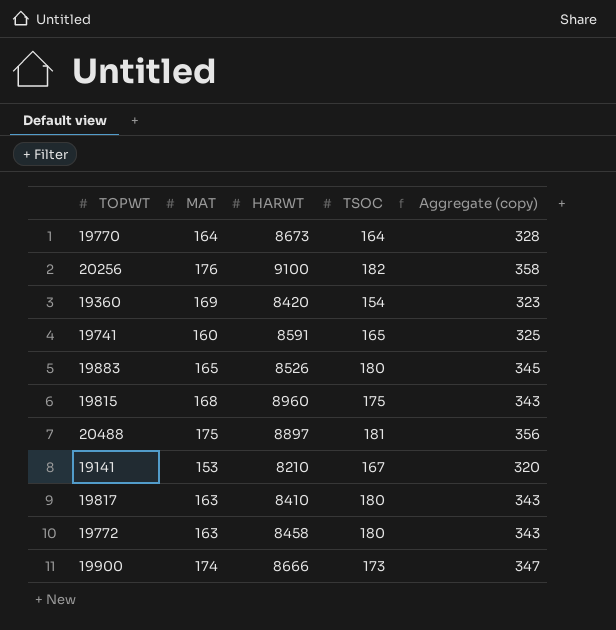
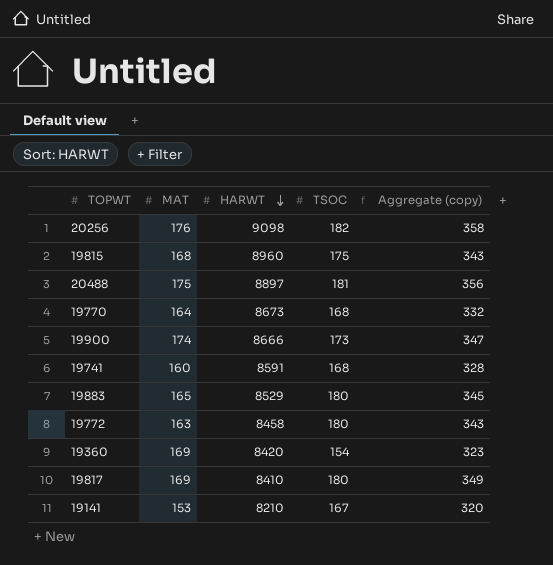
row order: none -> HARWT descending
20256 | HARWT: 9100 -> 9098
19770 | TSOC: 164 -> 168
19770 | Aggregate (copy): 328 -> 332
19741 | TSOC: 165 -> 168
19741 | Aggregate (copy): 325 -> 328
19883 | HARWT: 8526 -> 8529
19817 | MAT: 163 -> 169
19817 | Aggregate (copy): 343 -> 349

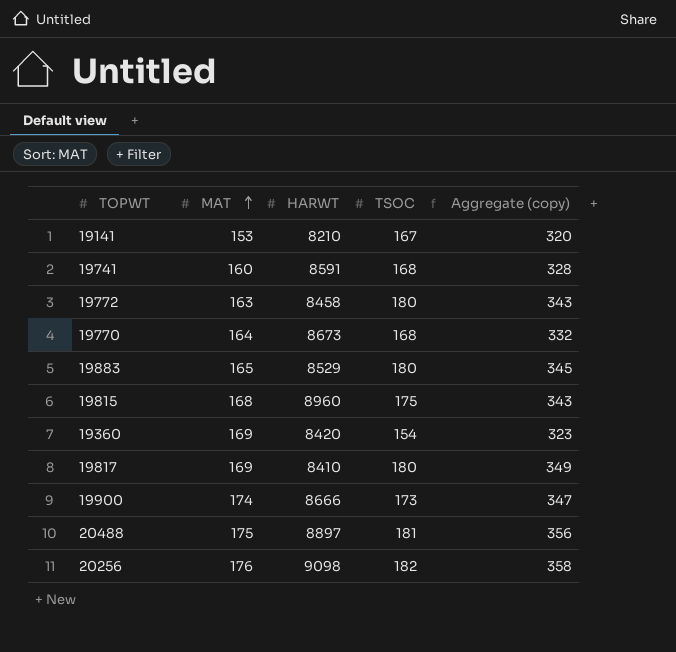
row order: HARWT descending -> MAT ascending

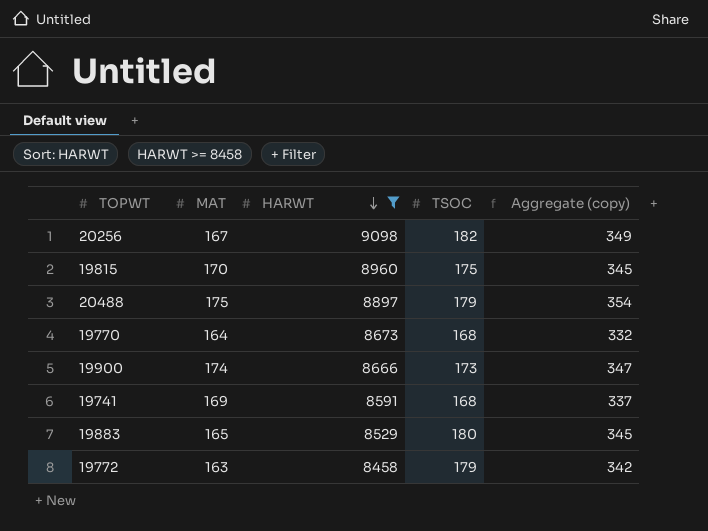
filter: none -> HARWT >= 8458
row order: MAT ascending -> HARWT descending
20256 | MAT: 176 -> 167
20256 | Aggregate (copy): 358 -> 349
19815 | MAT: 168 -> 170
19815 | Aggregate (copy): 343 -> 345
20488 | TSOC: 181 -> 179
20488 | Aggregate (copy): 356 -> 354
19741 | MAT: 160 -> 169
19741 | Aggregate (copy): 328 -> 337
19772 | TSOC: 180 -> 179
19772 | Aggregate (copy): 343 -> 342

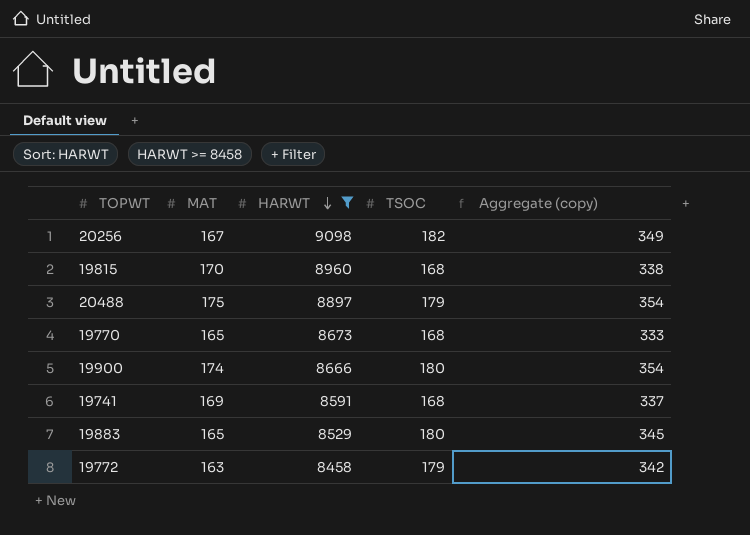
19815 | TSOC: 175 -> 168
19815 | Aggregate (copy): 345 -> 338
19770 | MAT: 164 -> 165
19770 | Aggregate (copy): 332 -> 333
19900 | TSOC: 173 -> 180
19900 | Aggregate (copy): 347 -> 354

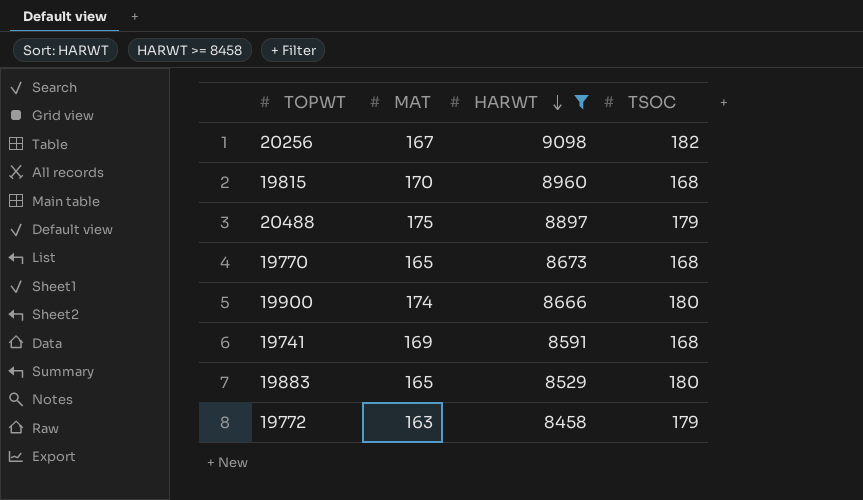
column Aggregate (copy) | formula: [MAT] + [TSOC] -> none

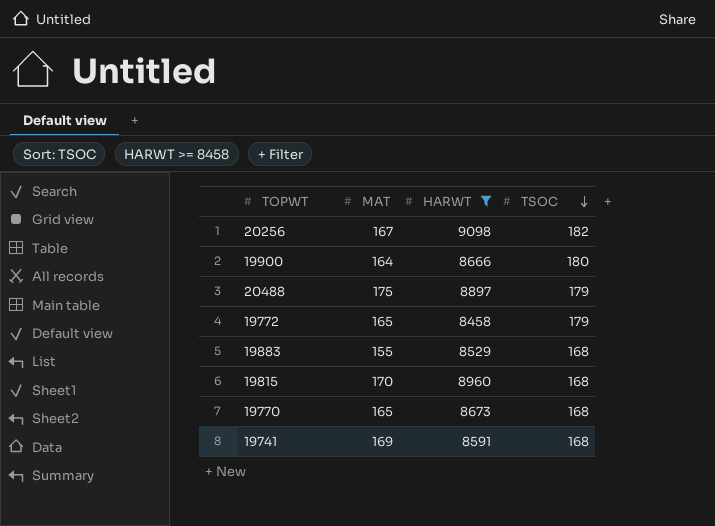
row order: HARWT descending -> TSOC descending
19900 | MAT: 174 -> 164
19772 | MAT: 163 -> 165
19883 | MAT: 165 -> 155
19883 | TSOC: 180 -> 168

